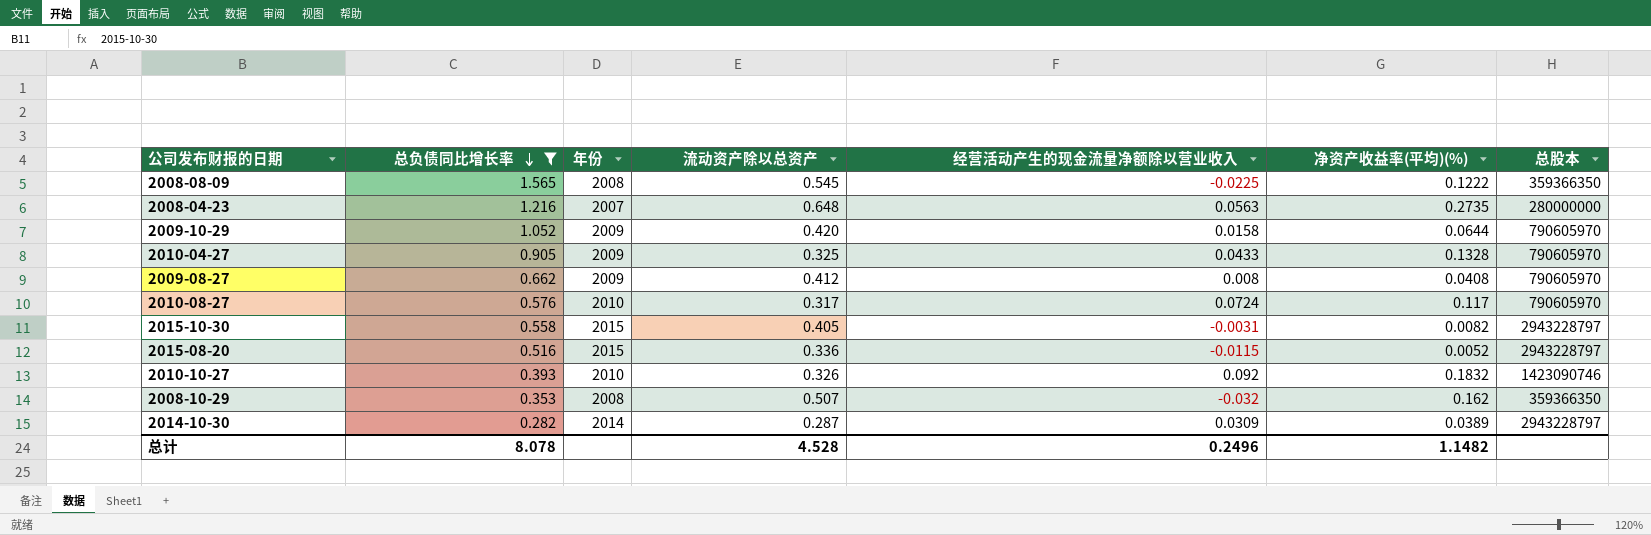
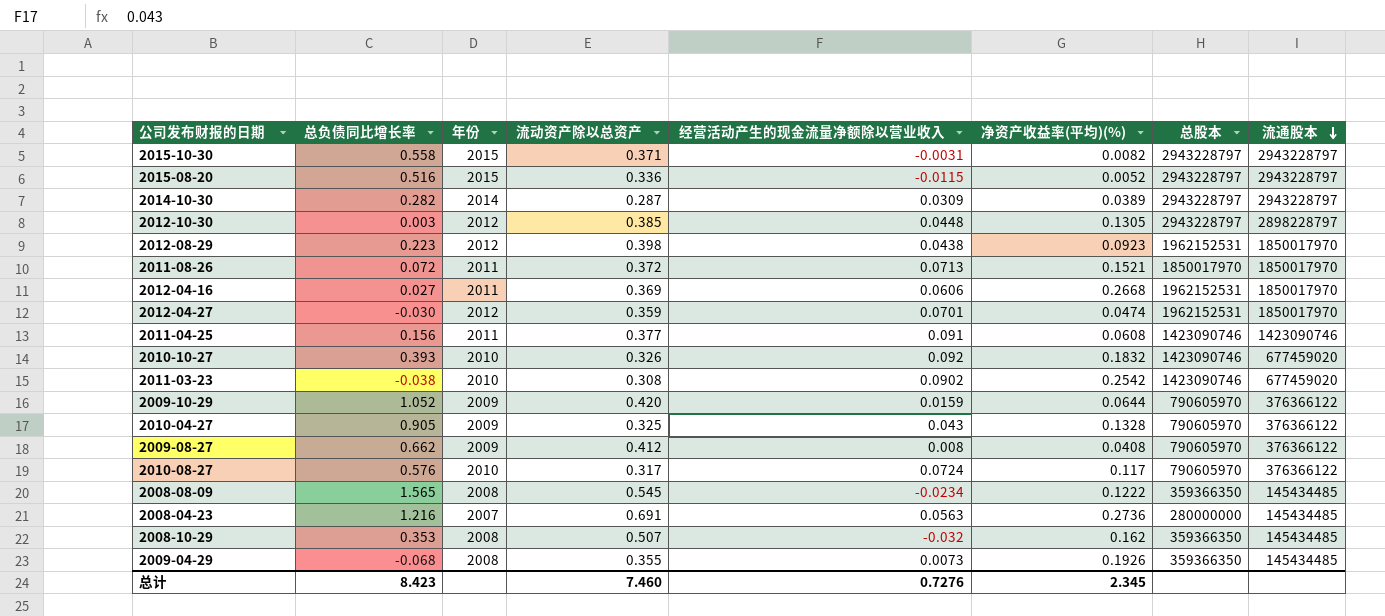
filter: 总负债同比增长率 >= 0.282 -> none
row order: 总负债同比增长率 descending -> 流通股本 descending
column 流通股本 | position: none -> 8
2015-10-30 | 流动资产除以总资产: 0.405 -> 0.371
2009-10-29 | 经营活动产生的现金流量净额除以营业收入: 0.0158 -> 0.0159
2010-04-27 | 经营活动产生的现金流量净额除以营业收入: 0.0433 -> 0.043
2008-08-09 | 经营活动产生的现金流量净额除以营业收入: -0.0225 -> -0.0234
2008-04-23 | 流动资产除以总资产: 0.648 -> 0.691
2008-04-23 | 净资产收益率(平均)(%): 0.2735 -> 0.2736
总计 | 总负债同比增长率: 8.078 -> 8.423
总计 | 流动资产除以总资产: 4.528 -> 7.460
总计 | 经营活动产生的现金流量净额除以营业收入: 0.2496 -> 0.7276
总计 | 净资产收益率(平均)(%): 1.1482 -> 2.345

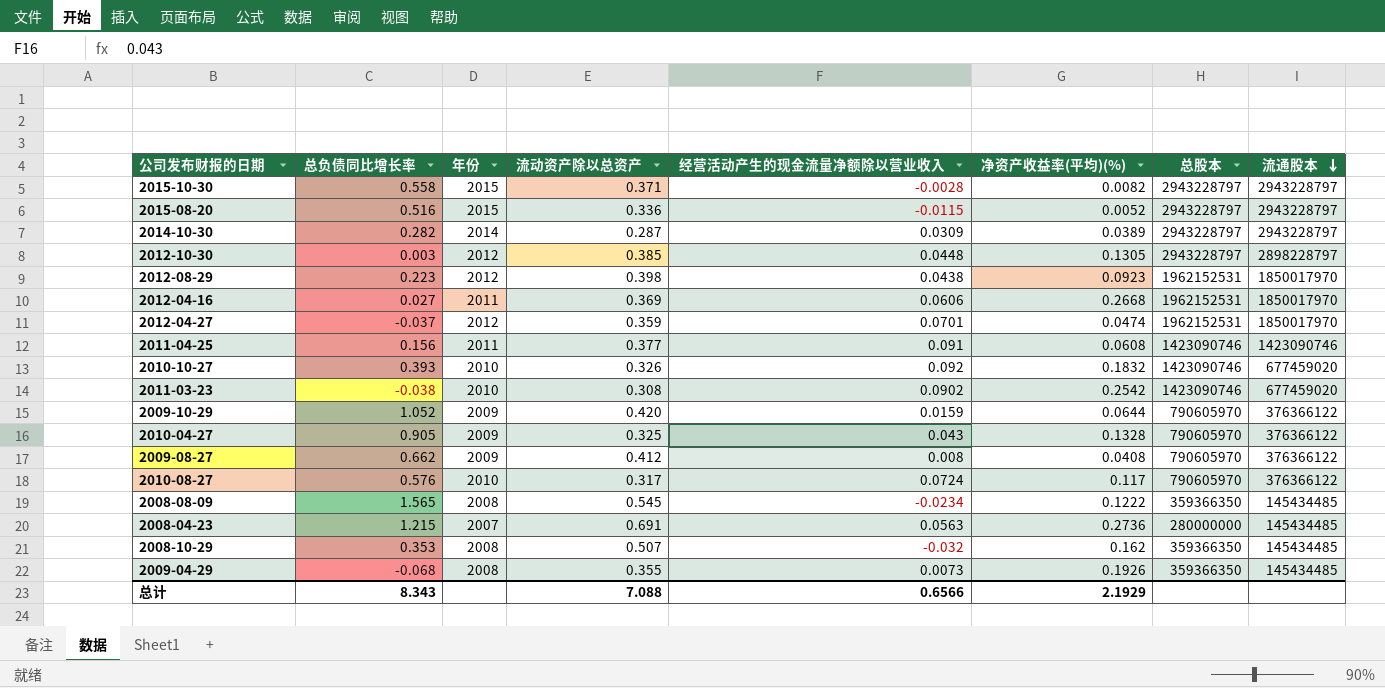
row 2011-08-26: 0.072 | 2011 | 0.372 | 0.0713 | 0.1521 | 1850017970 | 1850017970 -> none
2015-10-30 | 经营活动产生的现金流量净额除以营业收入: -0.0031 -> -0.0028
2012-04-27 | 总负债同比增长率: -0.030 -> -0.037
2008-04-23 | 总负债同比增长率: 1.216 -> 1.215
总计 | 总负债同比增长率: 8.423 -> 8.343
总计 | 流动资产除以总资产: 7.460 -> 7.088
总计 | 经营活动产生的现金流量净额除以营业收入: 0.7276 -> 0.6566
总计 | 净资产收益率(平均)(%): 2.345 -> 2.1929

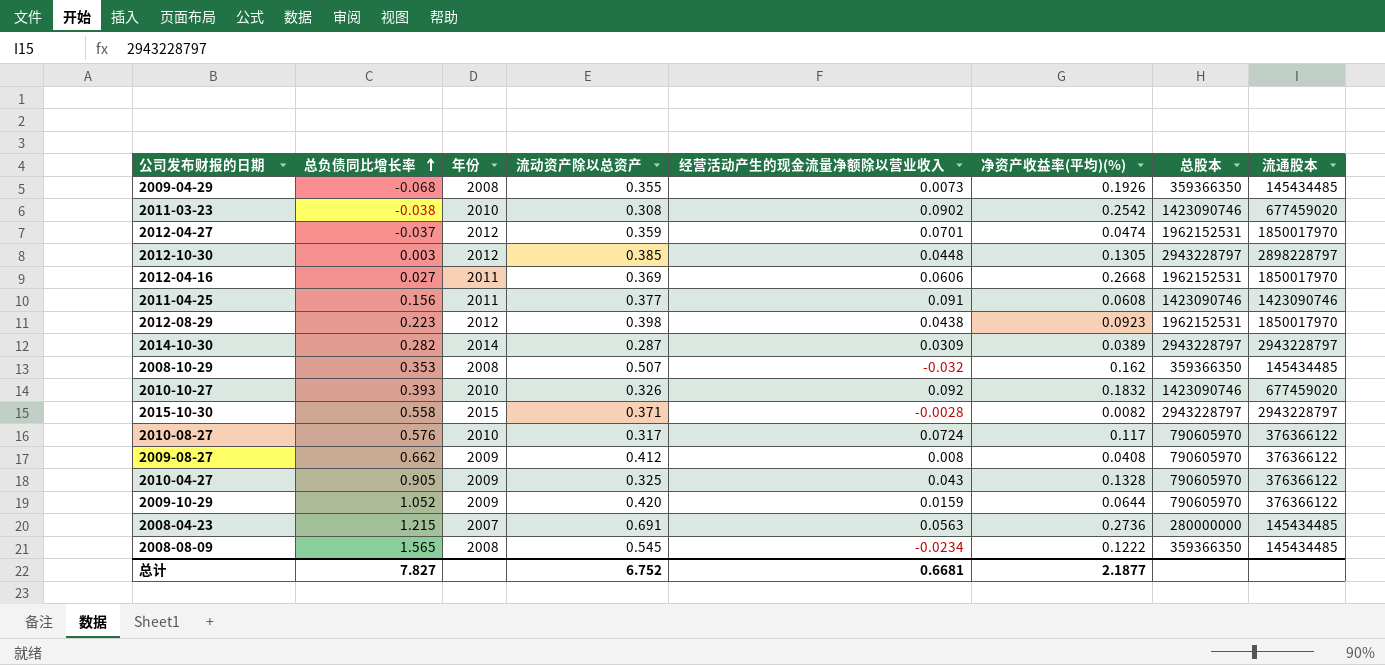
row order: 流通股本 descending -> 总负债同比增长率 ascending
row 2015-08-20: 0.516 | 2015 | 0.336 | -0.0115 | 0.0052 | 2943228797 | 2943228797 -> none
总计 | 总负债同比增长率: 8.343 -> 7.827
总计 | 流动资产除以总资产: 7.088 -> 6.752
总计 | 经营活动产生的现金流量净额除以营业收入: 0.6566 -> 0.6681
总计 | 净资产收益率(平均)(%): 2.1929 -> 2.1877

